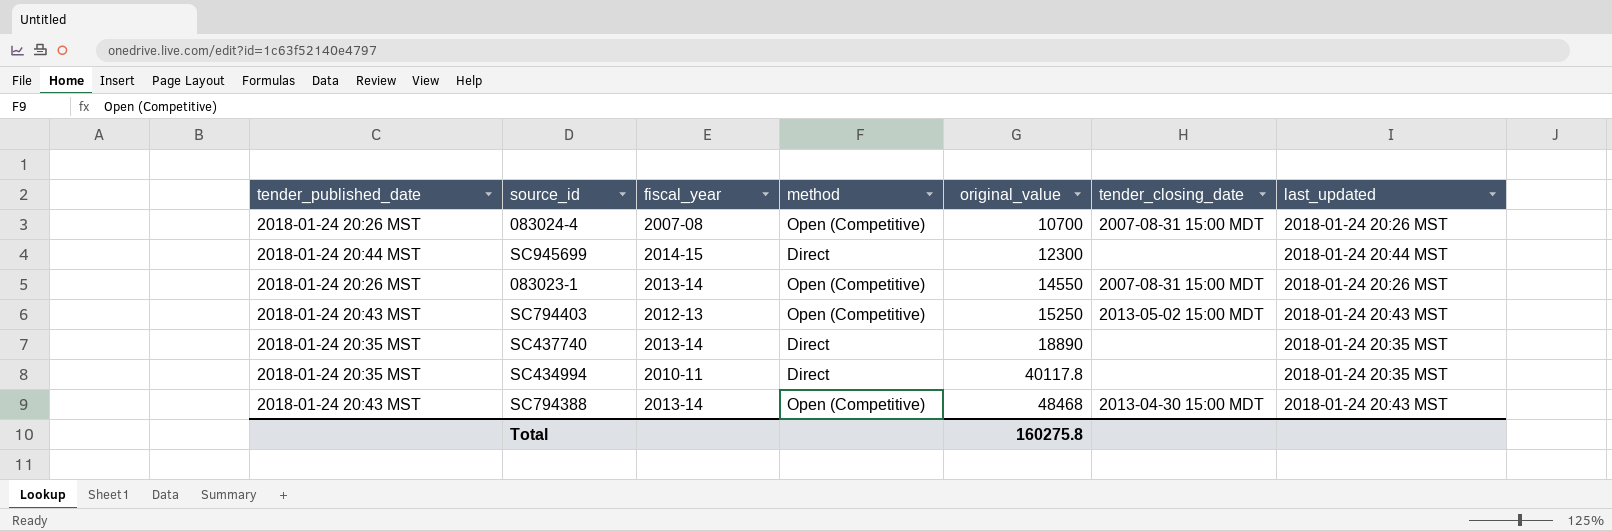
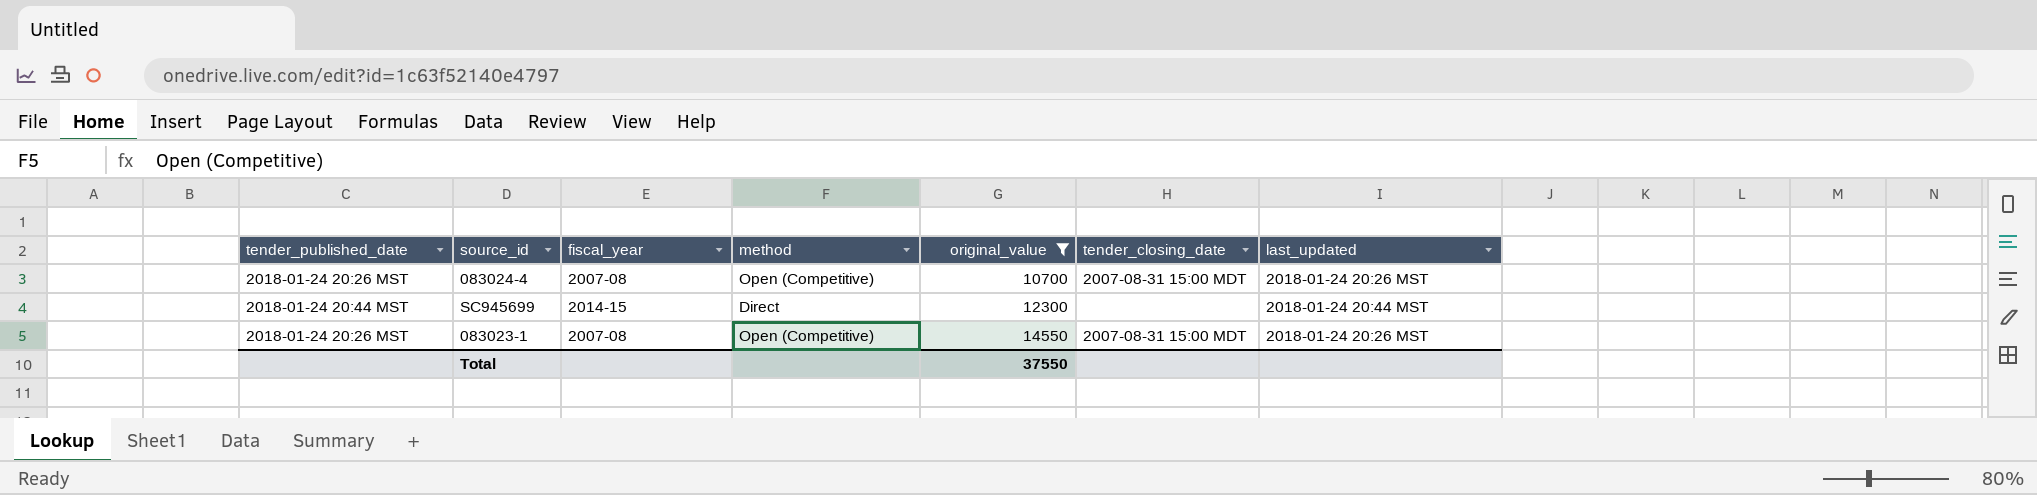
filter: none -> original_value <= 14550
083023-1 | fiscal_year: 2013-14 -> 2007-08
Total | original_value: 160275.8 -> 37550

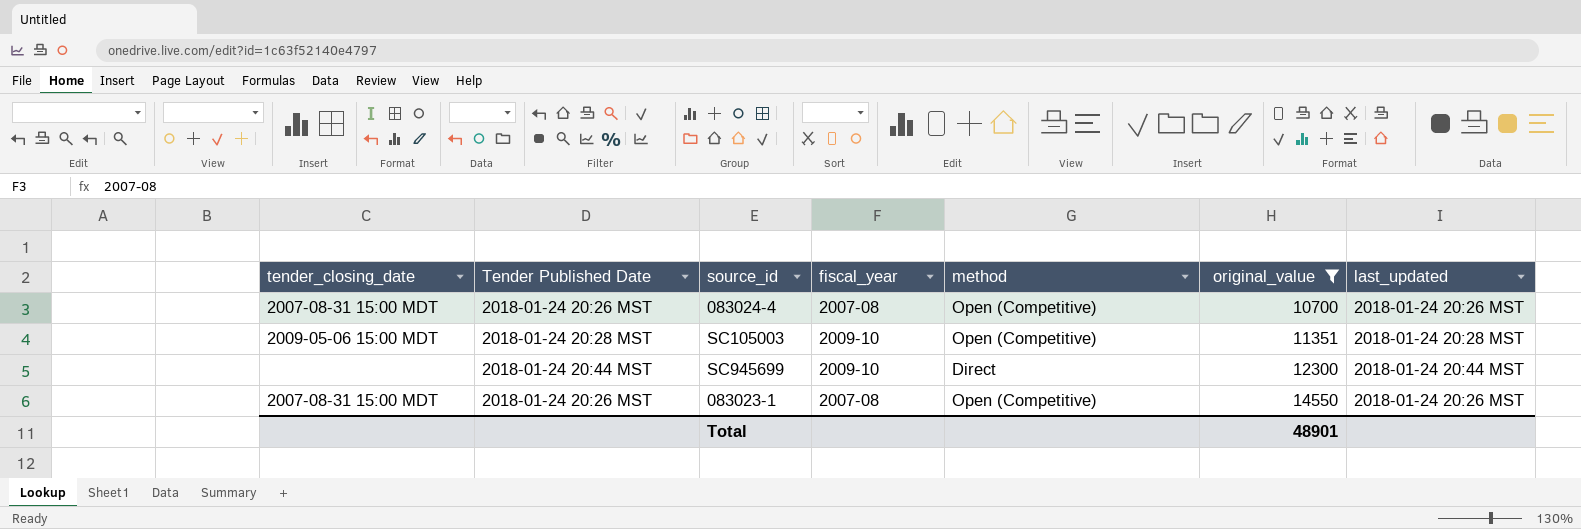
column tender_closing_date | position: 6 -> 1
column name: tender_published_date -> Tender Published Date
row SC105003: none -> 2009-05-06 15:00 MDT | 2018-01-24 20:28 MST | 2009-10 | Open (Competitive) | 11351 | 2018-01-24 20:28 MST
SC945699 | fiscal_year: 2014-15 -> 2009-10
Total | original_value: 37550 -> 48901

